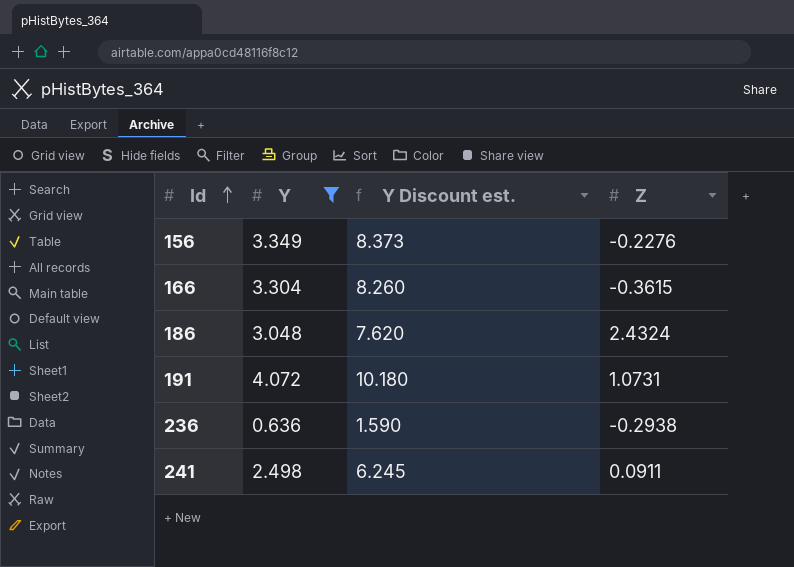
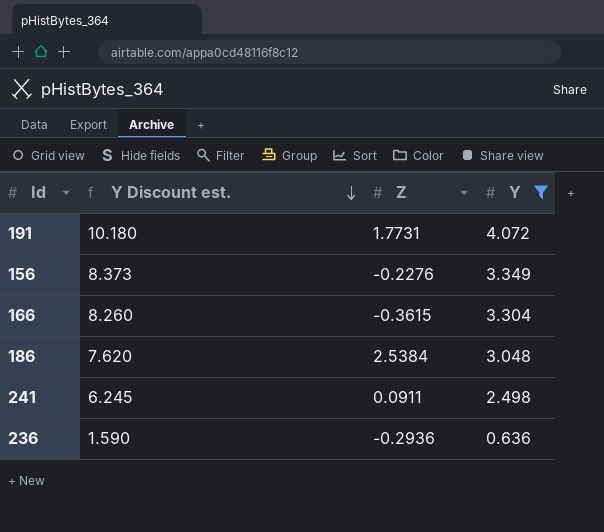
row order: Id ascending -> Y Discount est. descending
column Y | position: 2 -> 4
191 | Z: 1.0731 -> 1.7731
186 | Z: 2.4324 -> 2.5384
236 | Z: -0.2938 -> -0.2936

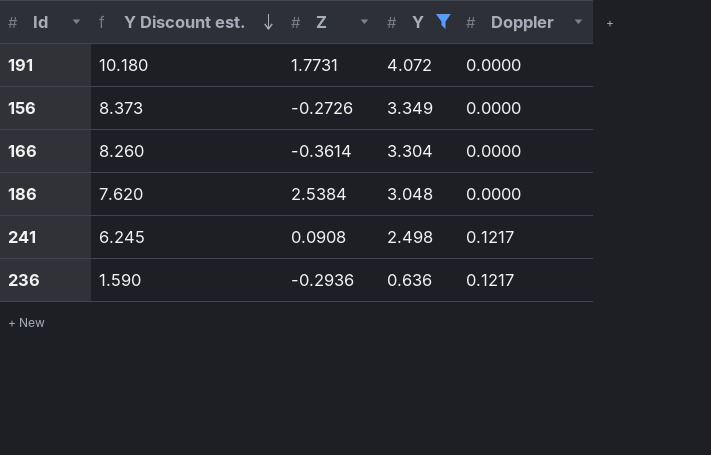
column Doppler | position: none -> 5
156 | Z: -0.2276 -> -0.2726
166 | Z: -0.3615 -> -0.3614
241 | Z: 0.0911 -> 0.0908

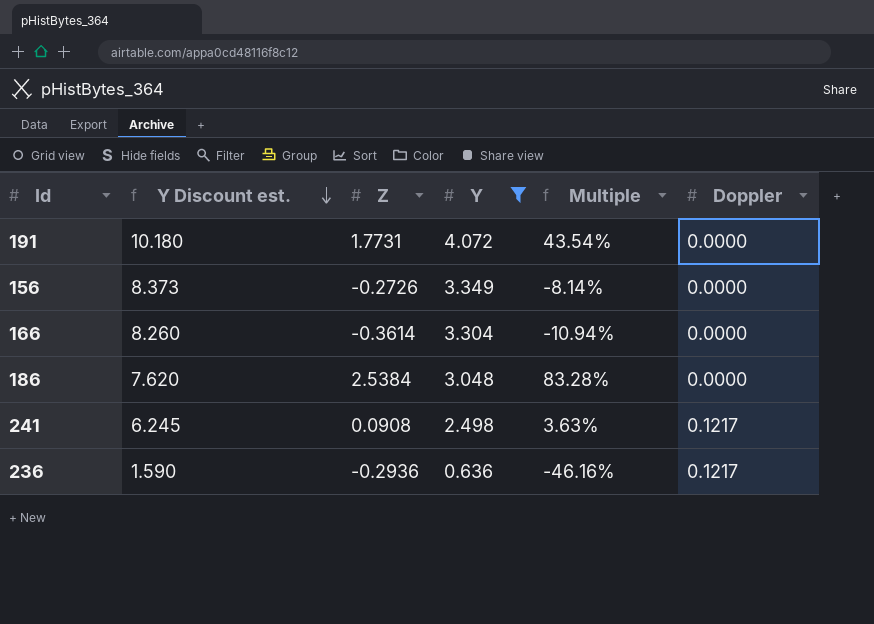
column Multiple | formula: none -> [Z] / [Y]

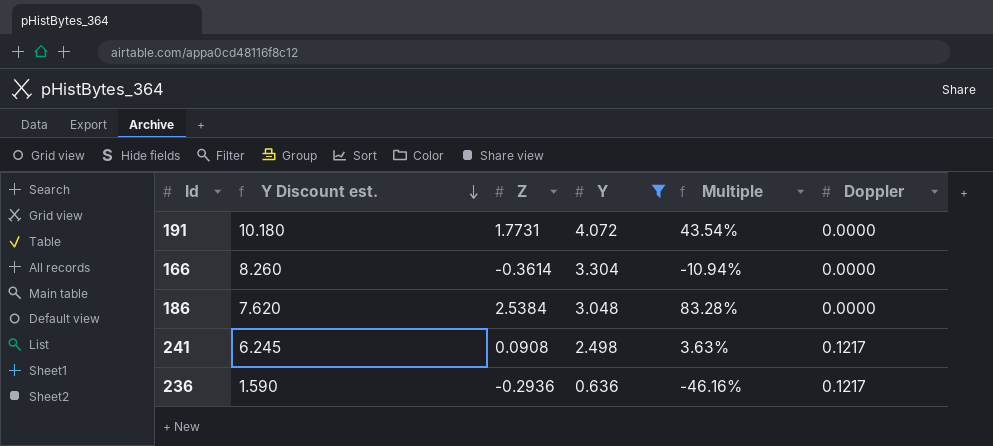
row 156: 8.373 | -0.2726 | 3.349 | -8.14% | 0.0000 -> none

